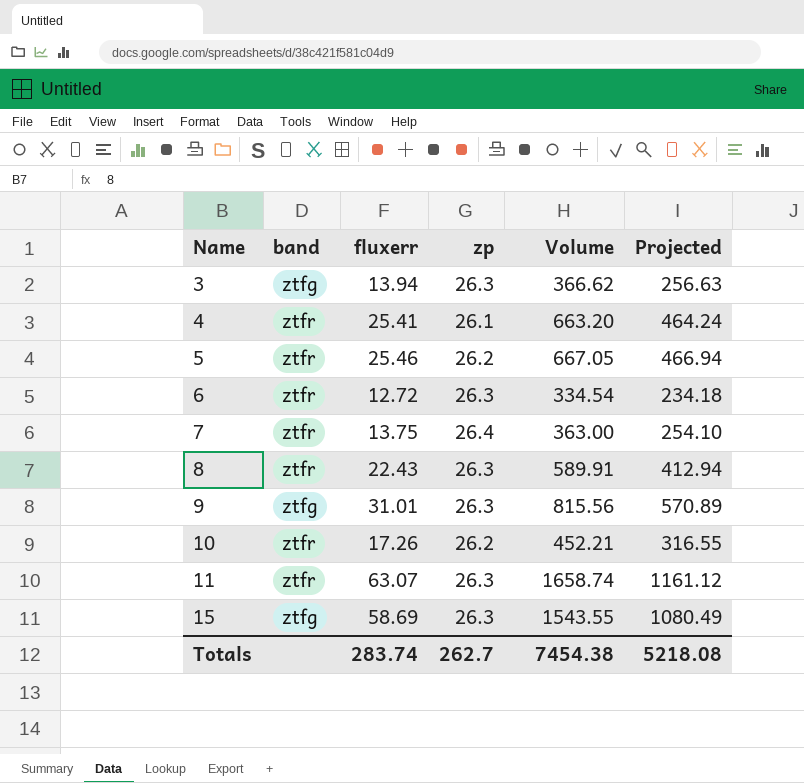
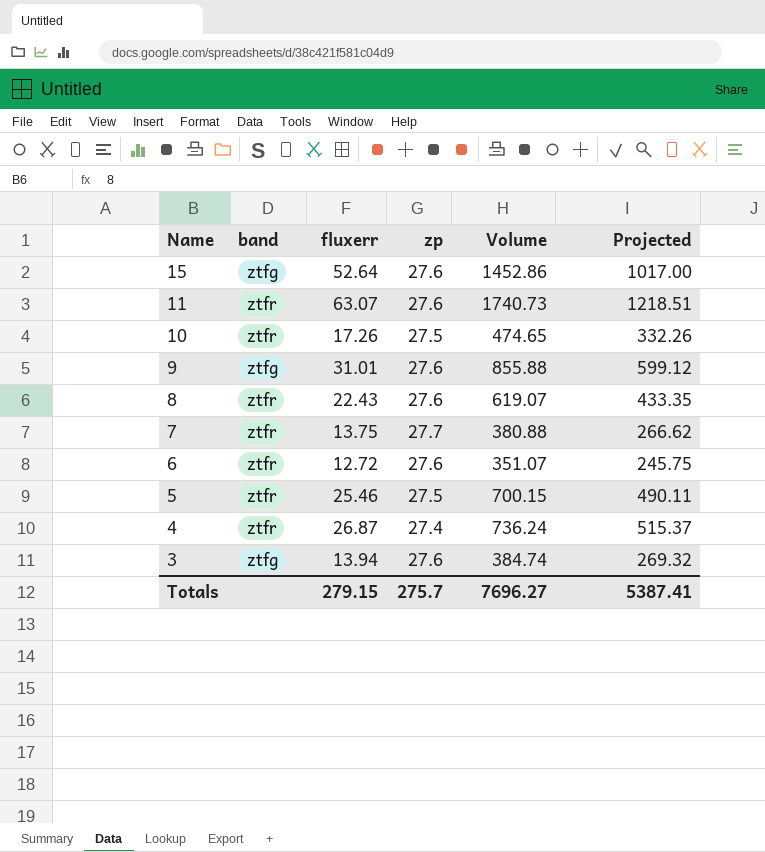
row order: Name ascending -> Name descending
15 | fluxerr: 58.69 -> 52.64
15 | zp: 26.3 -> 27.6
15 | Volume: 1543.55 -> 1452.86
15 | Projected: 1080.49 -> 1017.00
11 | zp: 26.3 -> 27.6
11 | Volume: 1658.74 -> 1740.73
11 | Projected: 1161.12 -> 1218.51
10 | zp: 26.2 -> 27.5
10 | Volume: 452.21 -> 474.65
10 | Projected: 316.55 -> 332.26
9 | zp: 26.3 -> 27.6
9 | Volume: 815.56 -> 855.88
9 | Projected: 570.89 -> 599.12
8 | zp: 26.3 -> 27.6
8 | Volume: 589.91 -> 619.07
8 | Projected: 412.94 -> 433.35
7 | zp: 26.4 -> 27.7
7 | Volume: 363.00 -> 380.88
7 | Projected: 254.10 -> 266.62
6 | zp: 26.3 -> 27.6
6 | Volume: 334.54 -> 351.07
6 | Projected: 234.18 -> 245.75
5 | zp: 26.2 -> 27.5
5 | Volume: 667.05 -> 700.15
5 | Projected: 466.94 -> 490.11
4 | fluxerr: 25.41 -> 26.87
4 | zp: 26.1 -> 27.4
4 | Volume: 663.20 -> 736.24
4 | Projected: 464.24 -> 515.37
3 | zp: 26.3 -> 27.6
3 | Volume: 366.62 -> 384.74
3 | Projected: 256.63 -> 269.32
Totals | fluxerr: 283.74 -> 279.15
Totals | zp: 262.7 -> 275.7
Totals | Volume: 7454.38 -> 7696.27
Totals | Projected: 5218.08 -> 5387.41

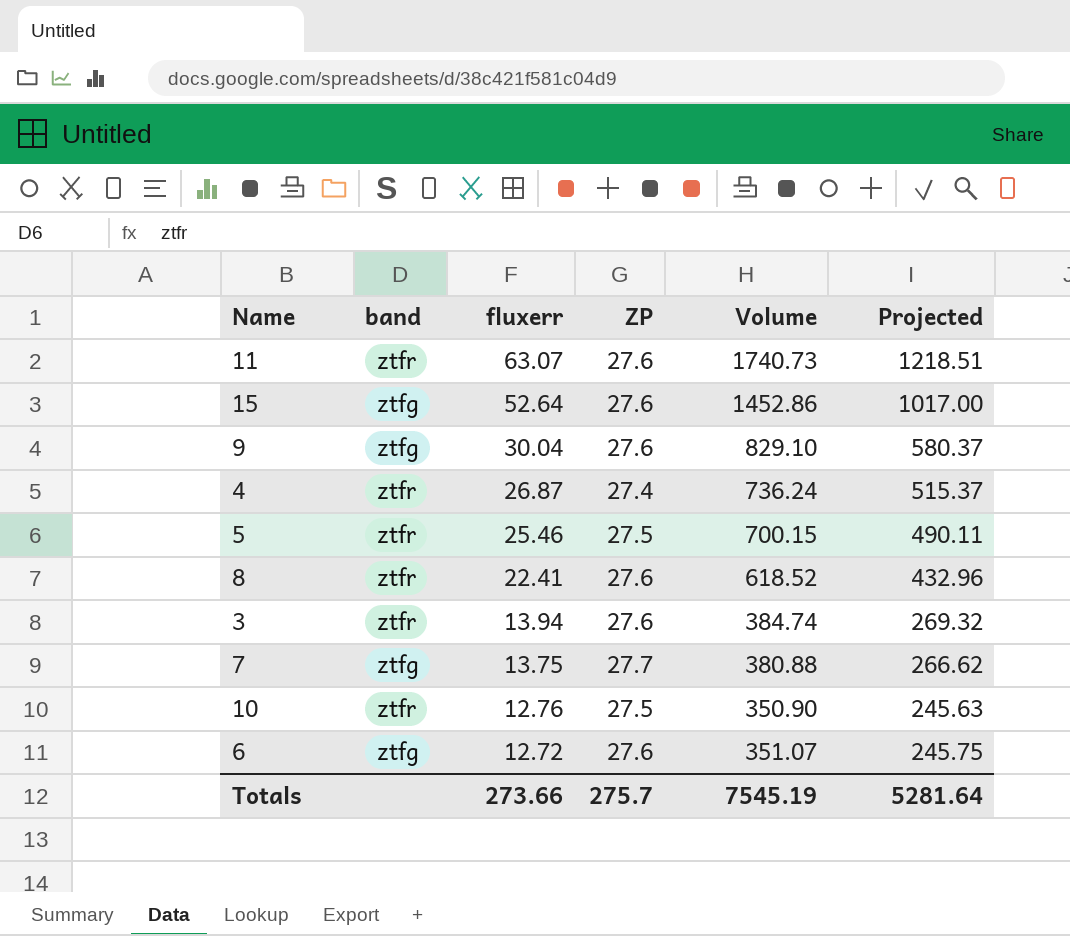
row order: Name descending -> fluxerr descending
column name: zp -> ZP
9 | fluxerr: 31.01 -> 30.04
9 | Volume: 855.88 -> 829.10
9 | Projected: 599.12 -> 580.37
8 | fluxerr: 22.43 -> 22.41
8 | Volume: 619.07 -> 618.52
8 | Projected: 433.35 -> 432.96
3 | band: ztfg -> ztfr
7 | band: ztfr -> ztfg
10 | fluxerr: 17.26 -> 12.76
10 | Volume: 474.65 -> 350.90
10 | Projected: 332.26 -> 245.63
6 | band: ztfr -> ztfg
Totals | fluxerr: 279.15 -> 273.66
Totals | Volume: 7696.27 -> 7545.19
Totals | Projected: 5387.41 -> 5281.64

